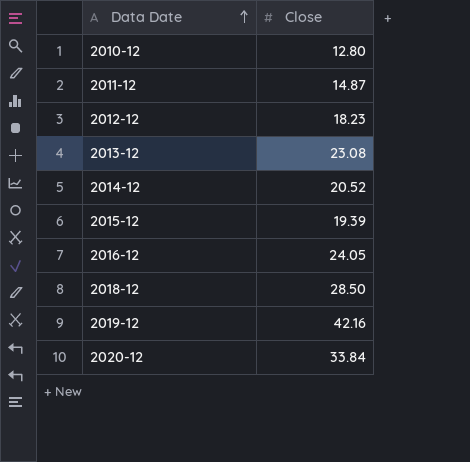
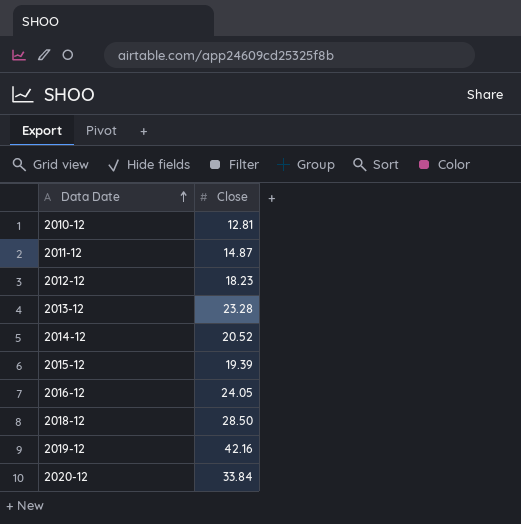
2010-12 | Close: 12.80 -> 12.81
2013-12 | Close: 23.08 -> 23.28

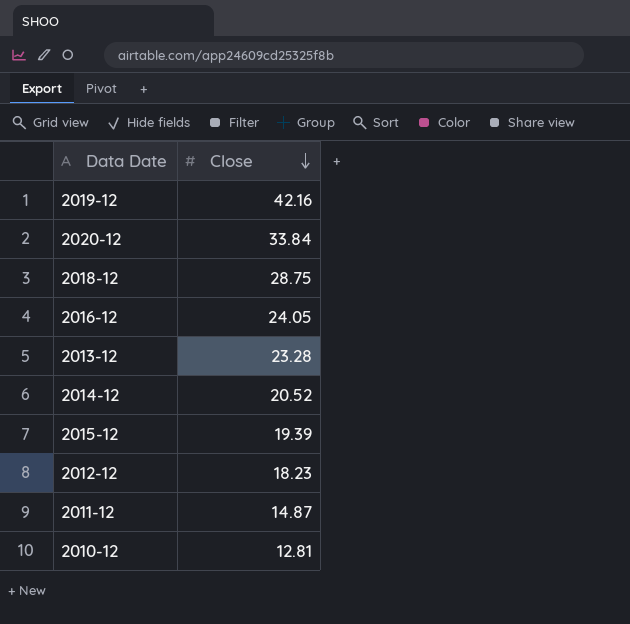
row order: Data Date ascending -> Close descending
2018-12 | Close: 28.50 -> 28.75

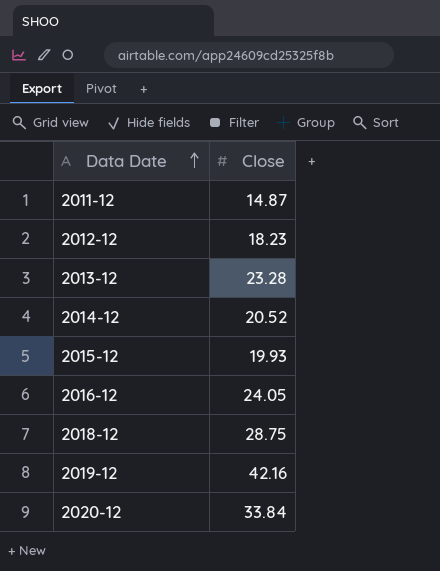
row order: Close descending -> Data Date ascending
row 2010-12: 12.81 -> none
2015-12 | Close: 19.39 -> 19.93

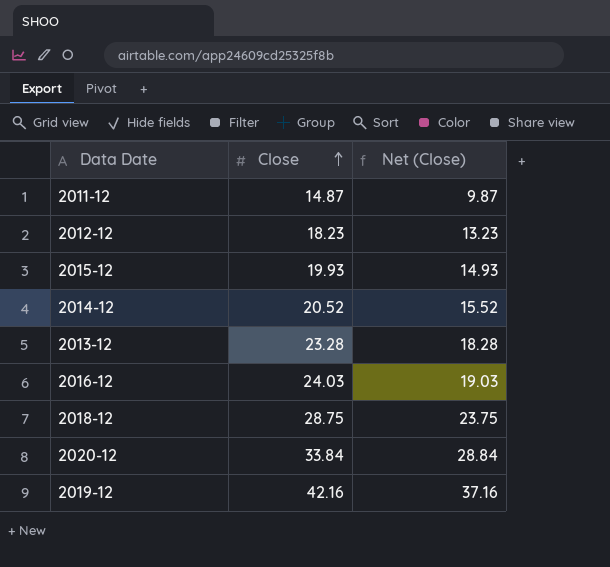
row order: Data Date ascending -> Close ascending
column Net (Close) | formula: none -> [Close] - 5
2016-12 | Close: 24.05 -> 24.03

